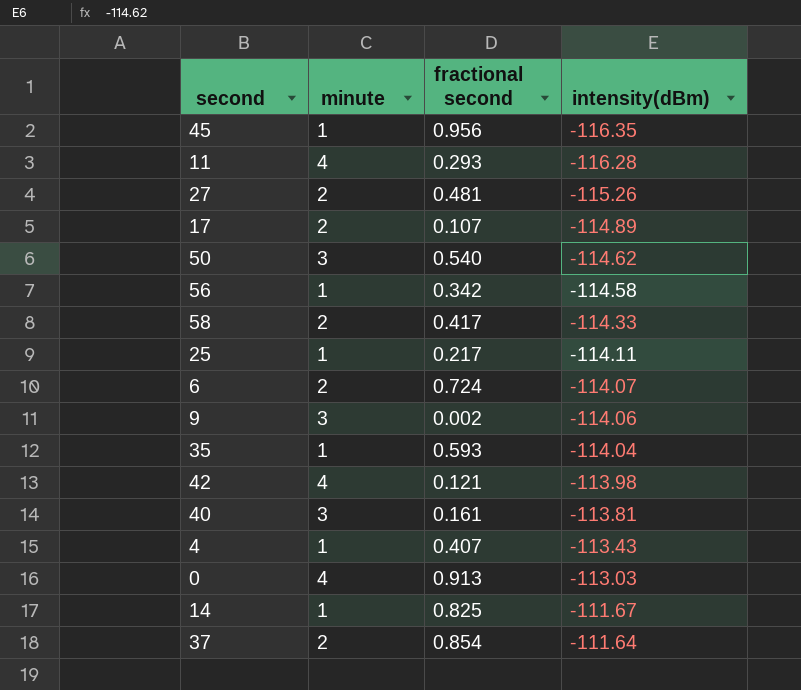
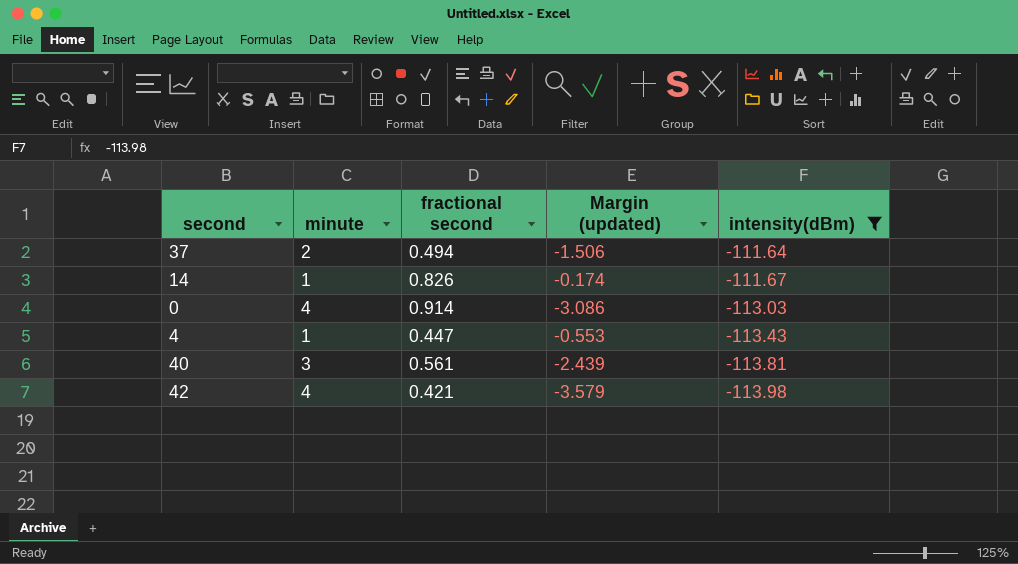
filter: none -> intensity(dBm) >= -113.98
row order: intensity(dBm) ascending -> intensity(dBm) descending
column Margin (updated) | formula: none -> [fractional second] - [minute]
37 | fractional second: 0.854 -> 0.494
14 | fractional second: 0.825 -> 0.826
0 | fractional second: 0.913 -> 0.914
4 | fractional second: 0.407 -> 0.447
40 | fractional second: 0.161 -> 0.561
42 | fractional second: 0.121 -> 0.421

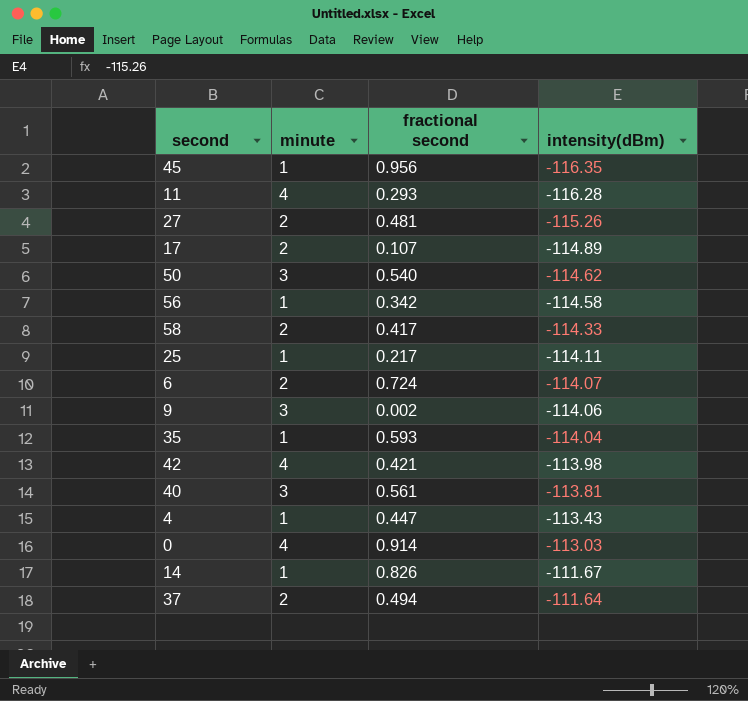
filter: intensity(dBm) >= -113.98 -> none
row order: intensity(dBm) descending -> intensity(dBm) ascending
column Margin (updated) | formula: [fractional second] - [minute] -> none

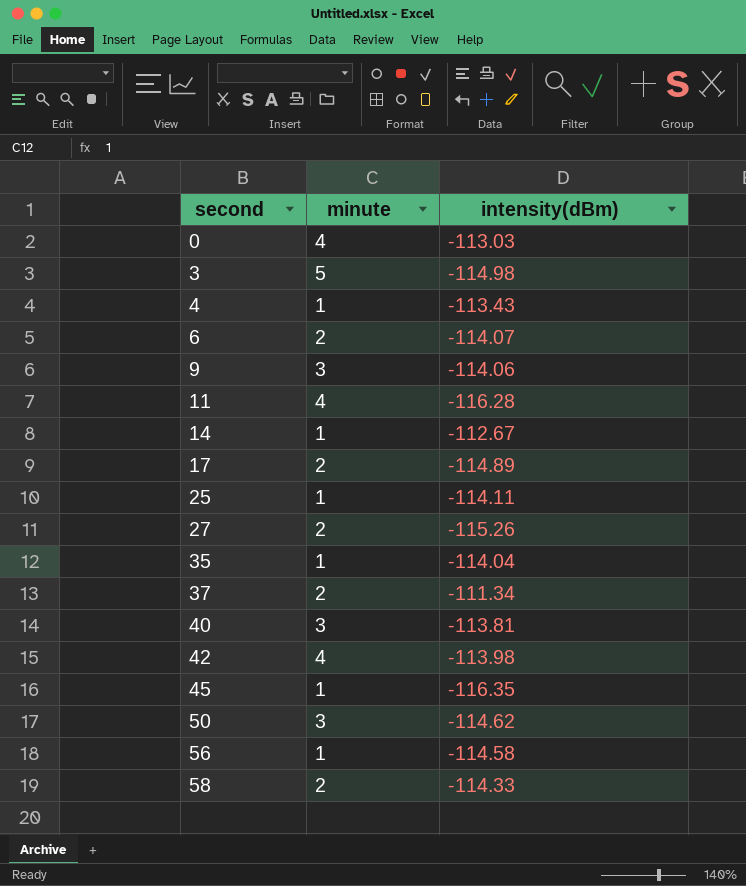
row order: intensity(dBm) ascending -> second ascending
column fractional second | position: 3 -> none
row 3: none -> 5 | -114.98
14 | intensity(dBm): -111.67 -> -112.67
37 | intensity(dBm): -111.64 -> -111.34

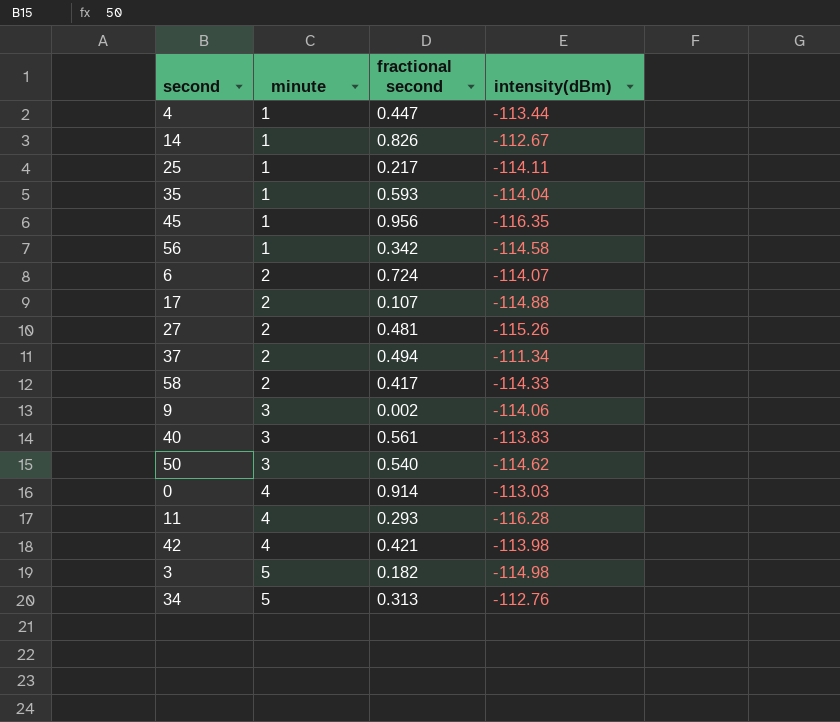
row order: second ascending -> minute ascending
column fractional second | position: none -> 3
4 | intensity(dBm): -113.43 -> -113.44
17 | intensity(dBm): -114.89 -> -114.88
40 | intensity(dBm): -113.81 -> -113.83
row 34: none -> 5 | 0.313 | -112.76

